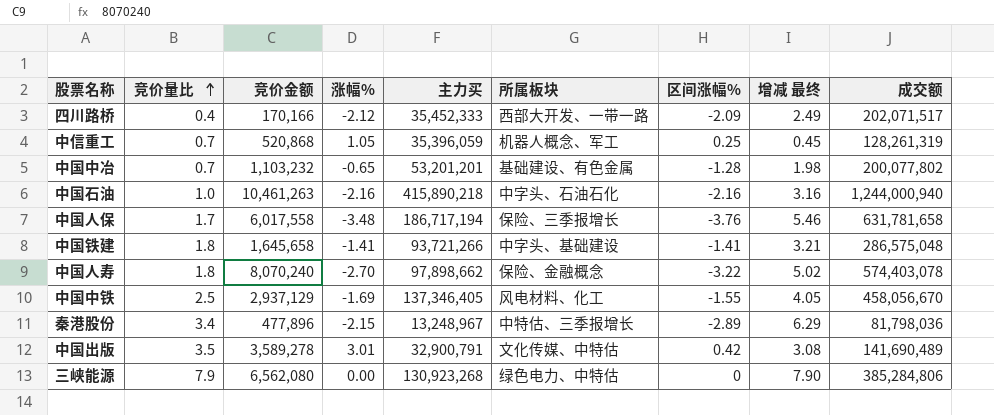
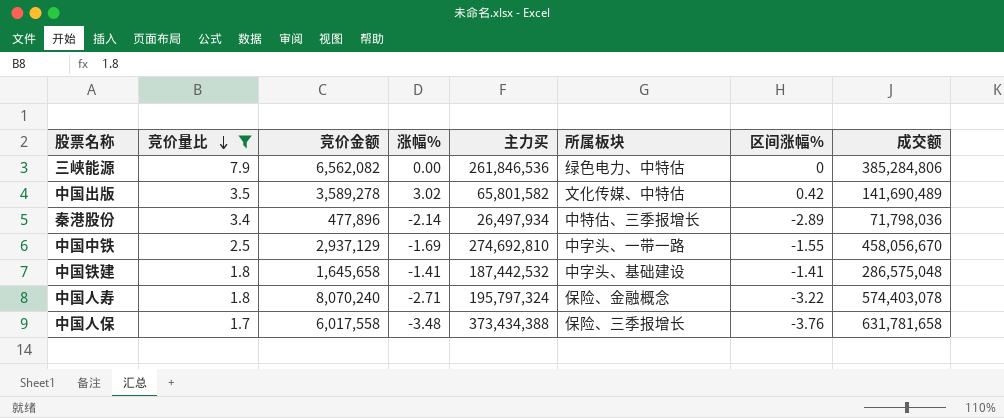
filter: none -> 竞价量比 >= 1.7
row order: 竞价量比 ascending -> 竞价量比 descending
column 增减 最终 | formula: [竞价量比] - [区间涨幅%] -> none
三峡能源 | 竞价金额: 6,562,080 -> 6,562,082
三峡能源 | 主力买: 130,923,268 -> 261,846,536
中国出版 | 涨幅%: 3.01 -> 3.02
中国出版 | 主力买: 32,900,791 -> 65,801,582
秦港股份 | 涨幅%: -2.15 -> -2.14
秦港股份 | 主力买: 13,248,967 -> 26,497,934
秦港股份 | 成交额: 81,798,036 -> 71,798,036
中国中铁 | 主力买: 137,346,405 -> 274,692,810
中国中铁 | 所属板块: 风电材料、化工 -> 中字头、一带一路
中国铁建 | 主力买: 93,721,266 -> 187,442,532
中国人寿 | 涨幅%: -2.70 -> -2.71
中国人寿 | 主力买: 97,898,662 -> 195,797,324
中国人保 | 主力买: 186,717,194 -> 373,434,388

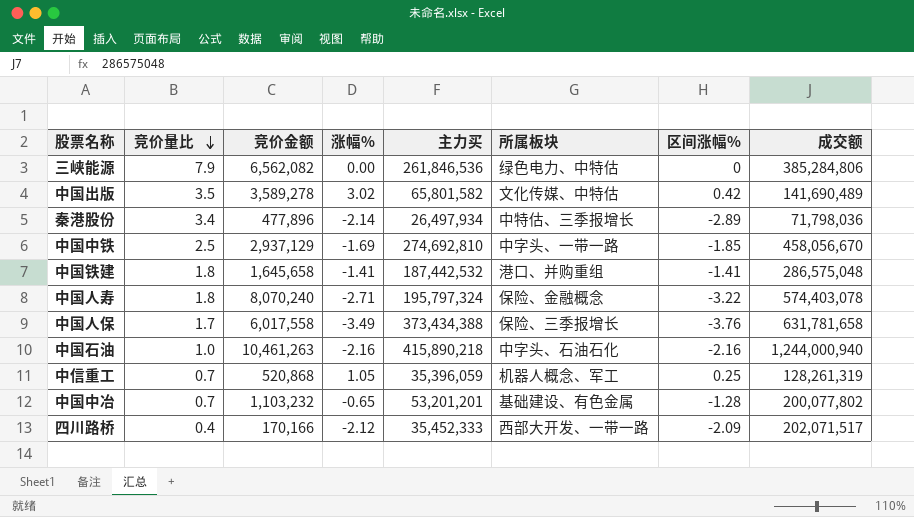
filter: 竞价量比 >= 1.7 -> none
中国中铁 | 区间涨幅%: -1.55 -> -1.85
中国铁建 | 所属板块: 中字头、基础建设 -> 港口、并购重组
中国人保 | 涨幅%: -3.48 -> -3.49

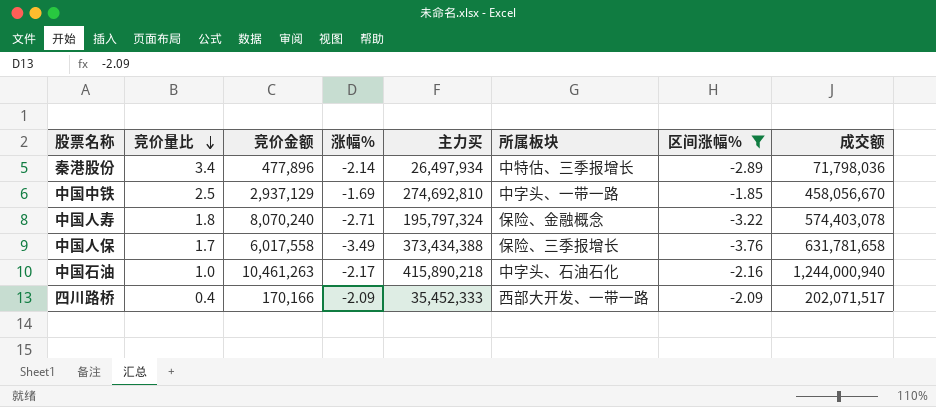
filter: none -> 区间涨幅% <= -1.85
中国石油 | 涨幅%: -2.16 -> -2.17
四川路桥 | 涨幅%: -2.12 -> -2.09

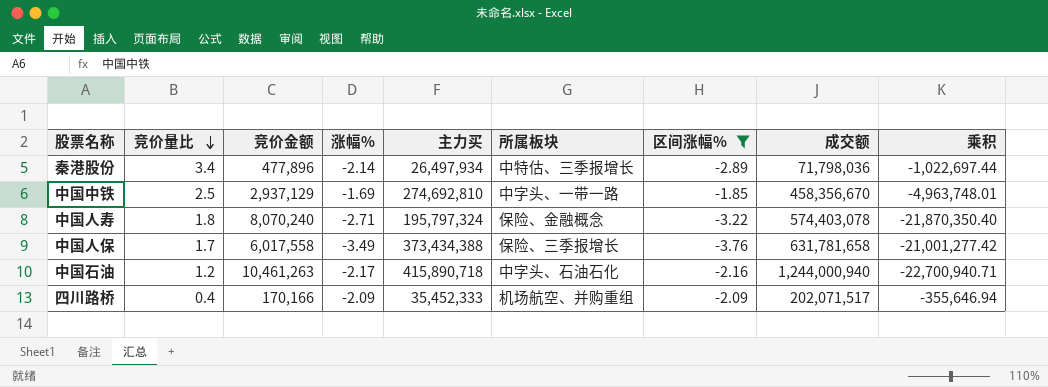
column 乘积 | formula: none -> [竞价金额] * [涨幅%]
中国中铁 | 成交额: 458,056,670 -> 458,356,670
中国石油 | 竞价量比: 1.0 -> 1.2
中国石油 | 主力买: 415,890,218 -> 415,890,718
四川路桥 | 所属板块: 西部大开发、一带一路 -> 机场航空、并购重组

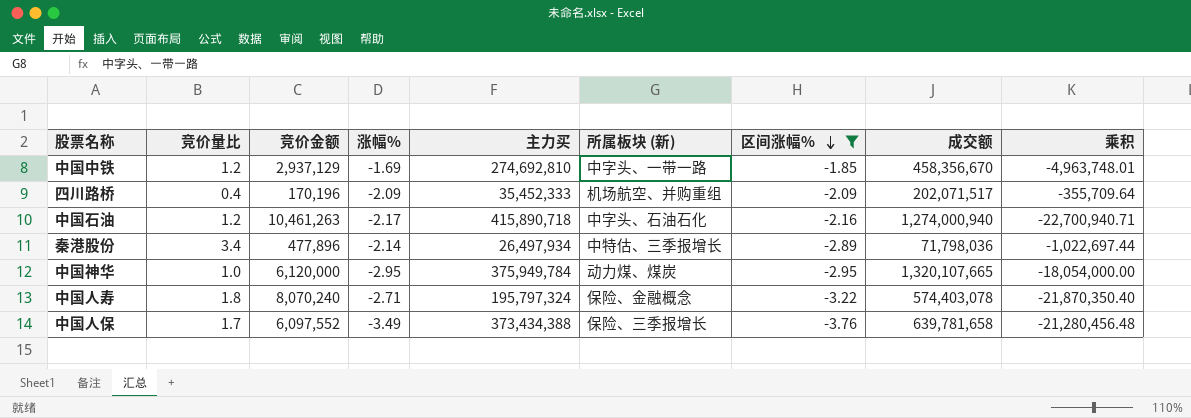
row order: 竞价量比 descending -> 区间涨幅% descending
column name: 所属板块 -> 所属板块 (新)
中国中铁 | 竞价量比: 2.5 -> 1.2
四川路桥 | 竞价金额: 170,166 -> 170,196
四川路桥 | 乘积: -355,646.94 -> -355,709.64
中国石油 | 成交额: 1,244,000,940 -> 1,274,000,940
row 中国神华: none -> 1.0 | 6,120,000 | -2.95 | 375,949,784 | 动力煤、煤炭 | -2.95 | 1,320,107,665 | -18,054,000.00
中国人保 | 竞价金额: 6,017,558 -> 6,097,552
中国人保 | 成交额: 631,781,658 -> 639,781,658
中国人保 | 乘积: -21,001,277.42 -> -21,280,456.48

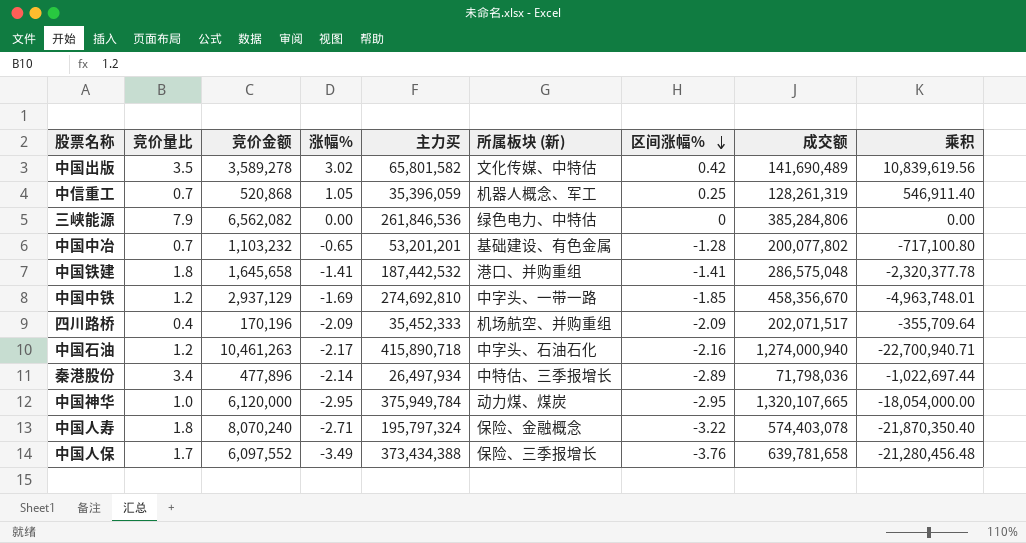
filter: 区间涨幅% <= -1.85 -> none

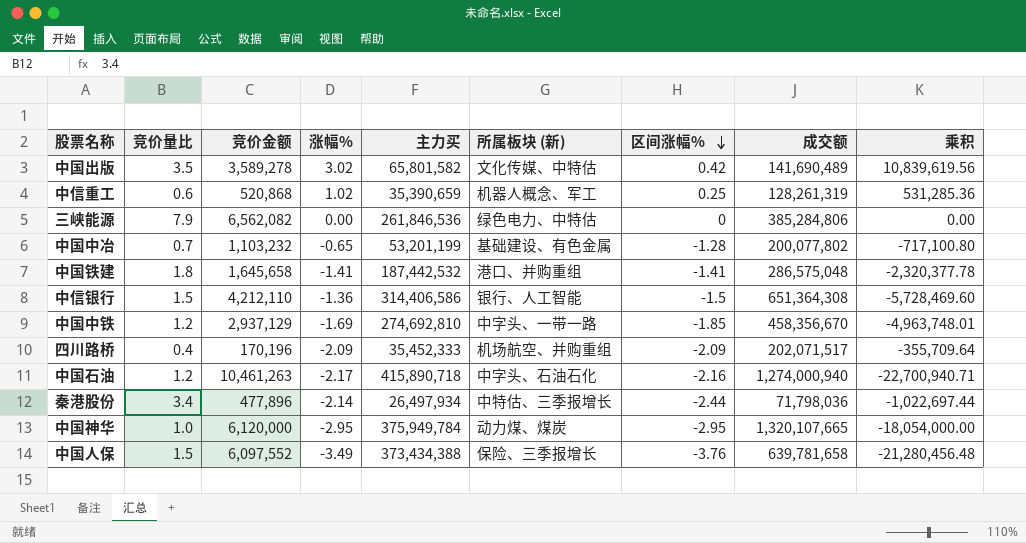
row 中国人寿: 1.8 | 8,070,240 | -2.71 | 195,797,324 | 保险、金融概念 | -3.22 | 574,403,078 | -21,870,350.40 -> none
中信重工 | 竞价量比: 0.7 -> 0.6
中信重工 | 涨幅%: 1.05 -> 1.02
中信重工 | 主力买: 35,396,059 -> 35,390,659
中信重工 | 乘积: 546,911.40 -> 531,285.36
中国中冶 | 主力买: 53,201,201 -> 53,201,199
row 中信银行: none -> 1.5 | 4,212,110 | -1.36 | 314,406,586 | 银行、人工智能 | -1.5 | 651,364,308 | -5,728,469.60
秦港股份 | 区间涨幅%: -2.89 -> -2.44
中国人保 | 竞价量比: 1.7 -> 1.5

